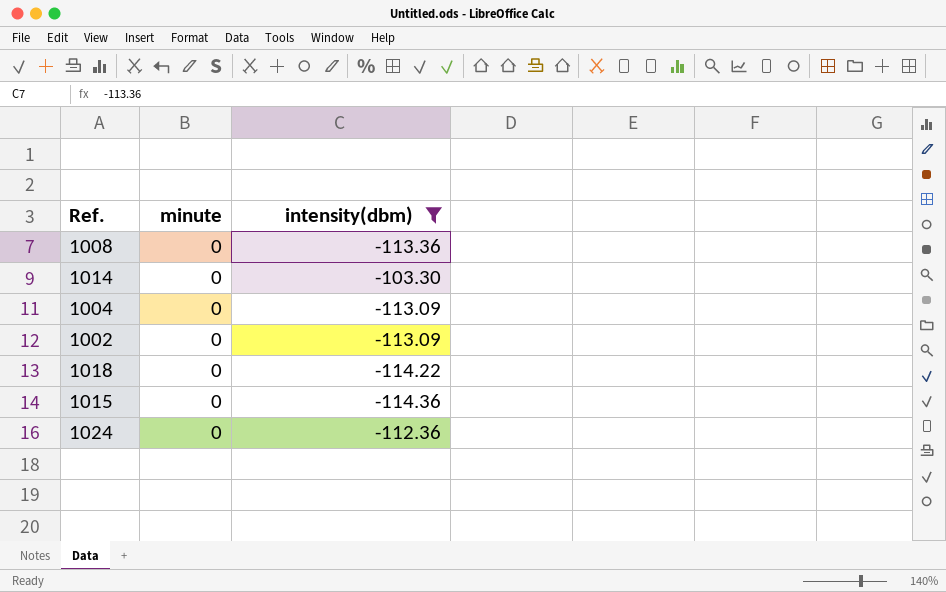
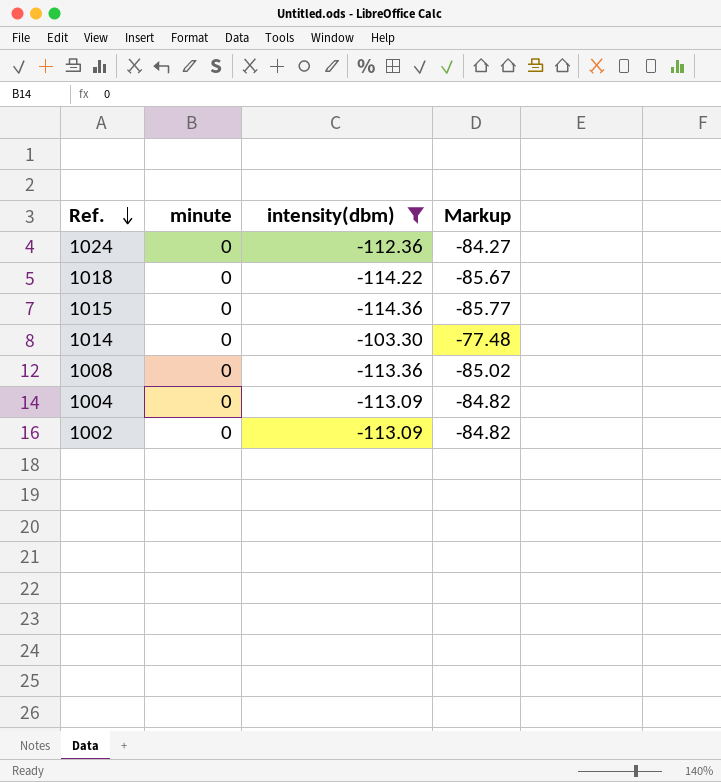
row order: none -> Ref. descending
column Markup | formula: none -> [intensity(dbm)] * 0.75

